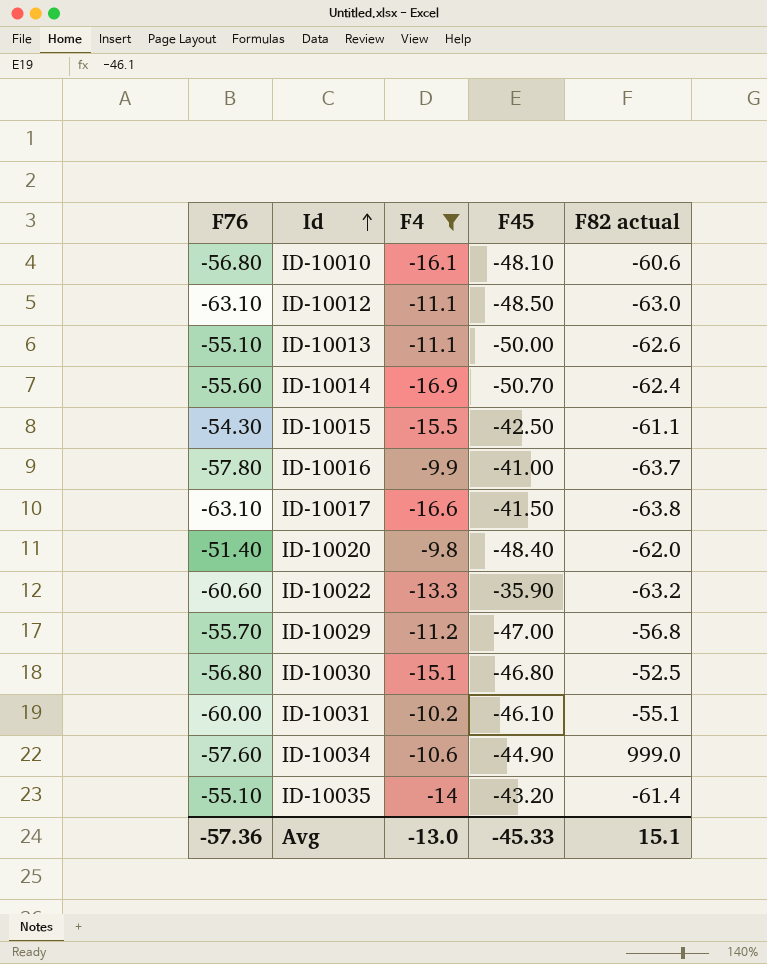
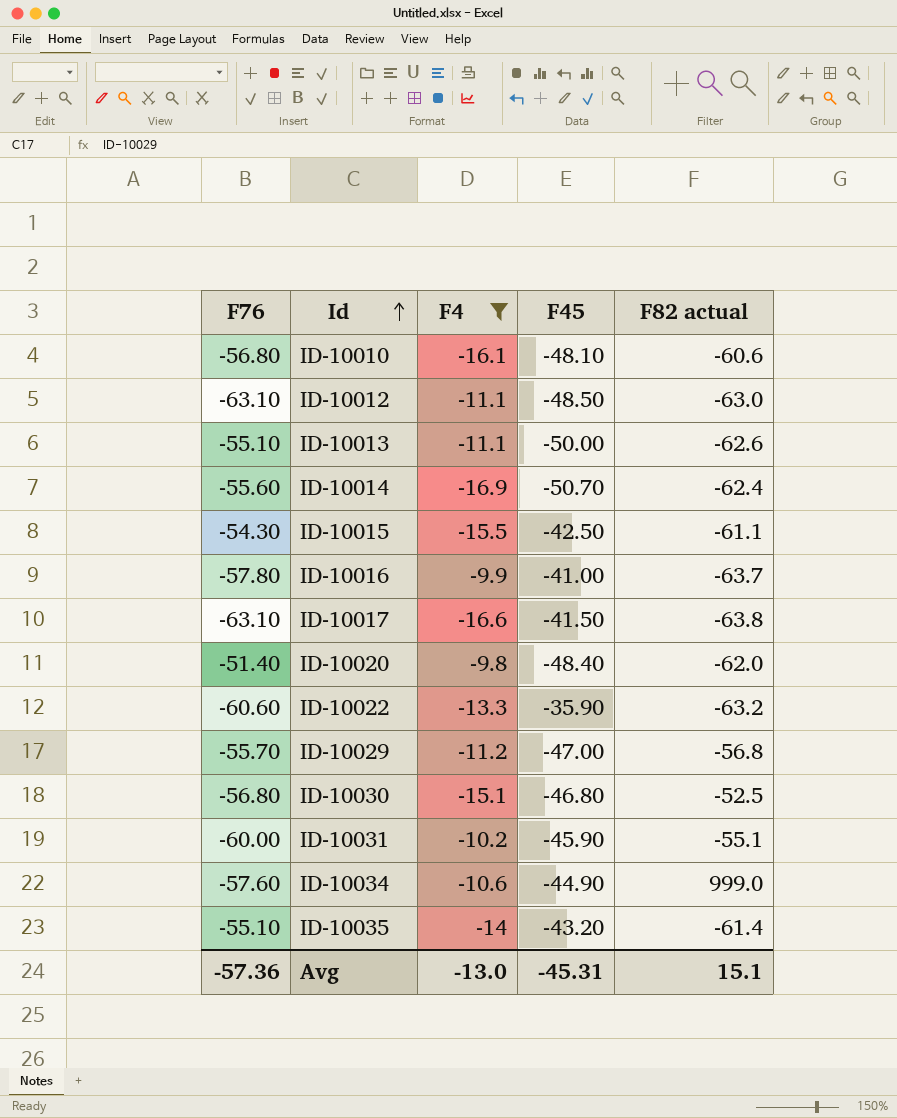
ID-10031 | F45: -46.10 -> -45.90
Avg | F45: -45.33 -> -45.31

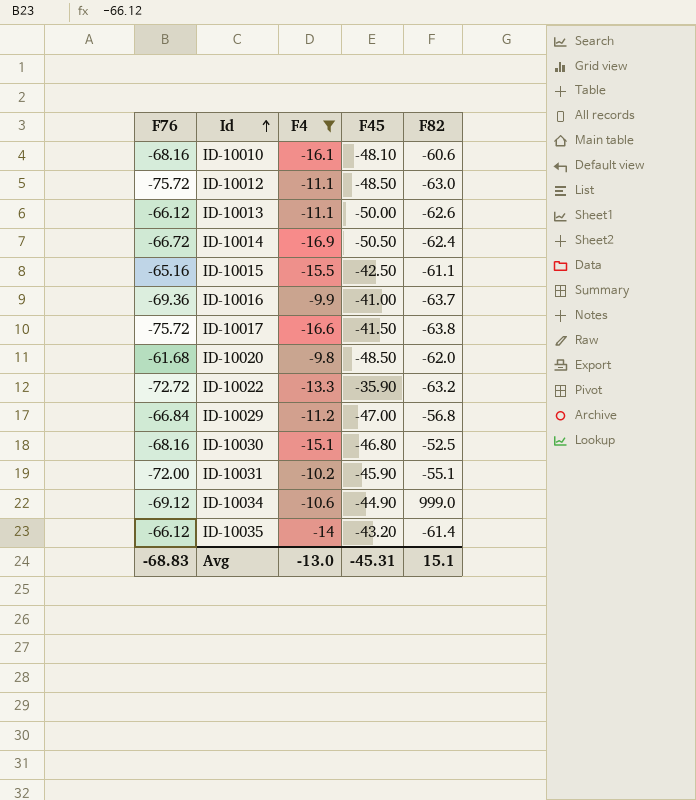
column name: F82 actual -> F82
ID-10010 | F76: -56.80 -> -68.16
ID-10012 | F76: -63.10 -> -75.72
ID-10013 | F76: -55.10 -> -66.12
ID-10014 | F76: -55.60 -> -66.72
ID-10014 | F45: -50.70 -> -50.50
ID-10015 | F76: -54.30 -> -65.16
ID-10016 | F76: -57.80 -> -69.36
ID-10017 | F76: -63.10 -> -75.72
ID-10020 | F76: -51.40 -> -61.68
ID-10020 | F45: -48.40 -> -48.50
ID-10022 | F76: -60.60 -> -72.72
ID-10029 | F76: -55.70 -> -66.84
ID-10030 | F76: -56.80 -> -68.16
ID-10031 | F76: -60.00 -> -72.00
ID-10034 | F76: -57.60 -> -69.12
ID-10035 | F76: -55.10 -> -66.12
Avg | F76: -57.36 -> -68.83

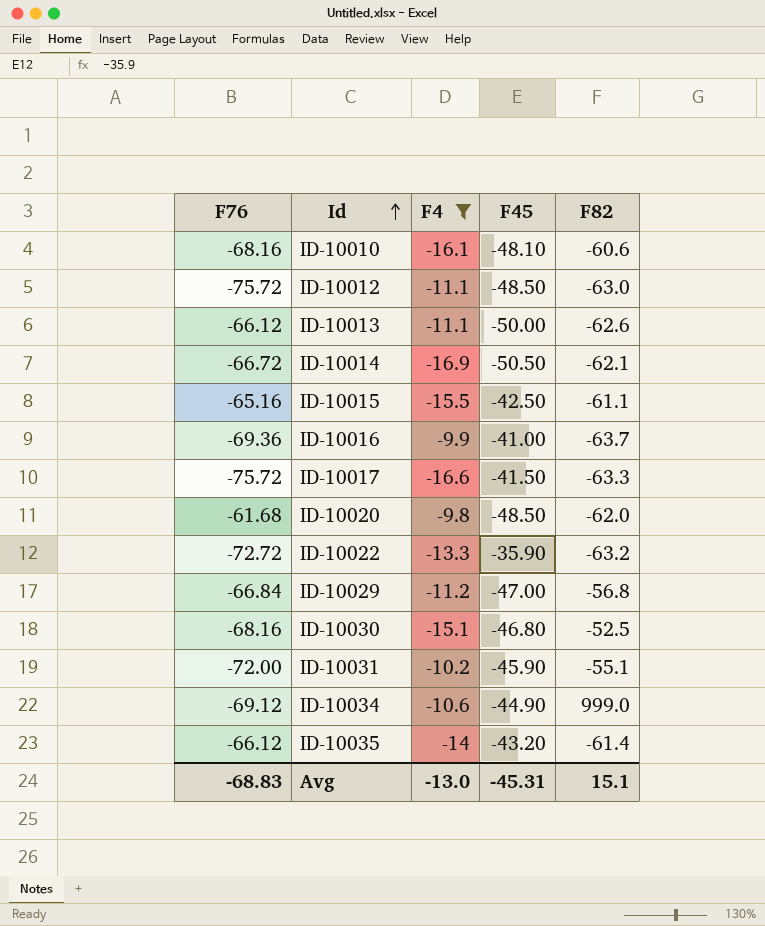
ID-10014 | F82: -62.4 -> -62.1
ID-10017 | F82: -63.8 -> -63.3

